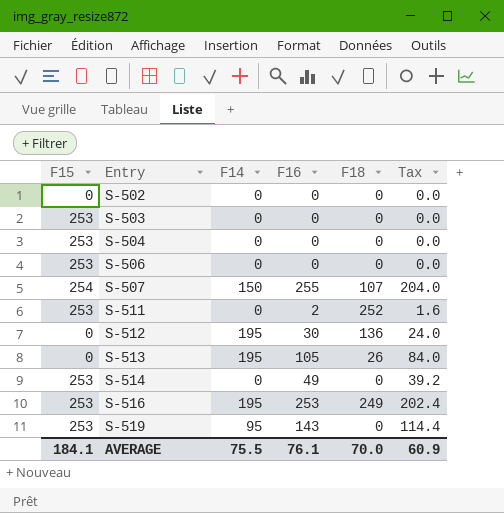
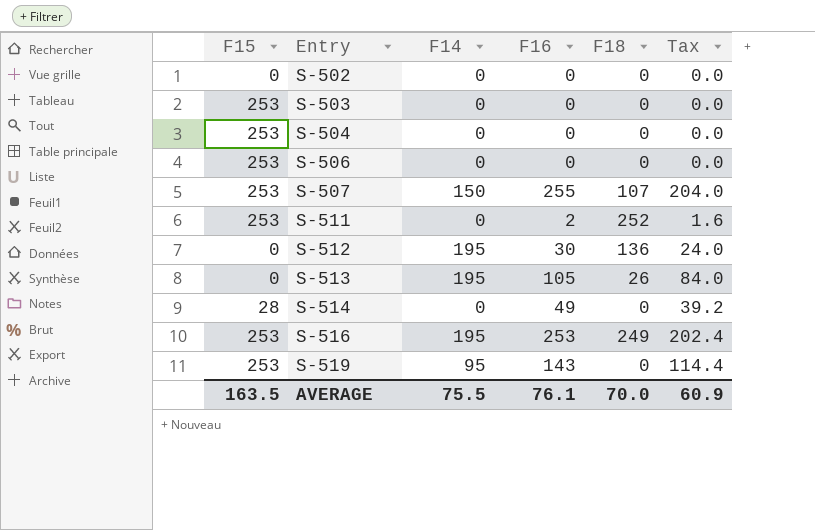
S-507 | F15: 254 -> 253
S-514 | F15: 253 -> 28
AVERAGE | F15: 184.1 -> 163.5

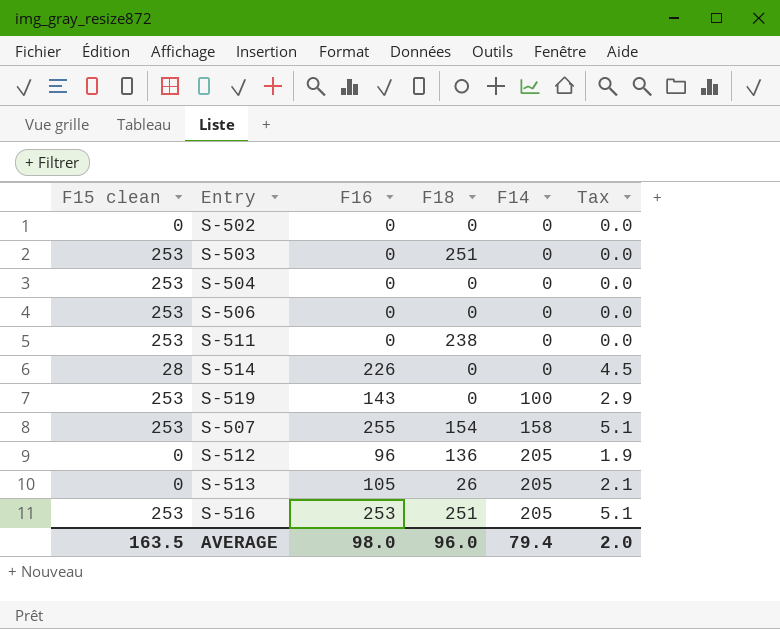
row order: Entry ascending -> F14 ascending
column name: F15 -> F15 clean
column F14 | position: 3 -> 5
column Tax | formula: [F16] * 0.8 -> [F16] * 0.02
S-503 | F18: 0 -> 251
S-511 | F16: 2 -> 0
S-511 | F18: 252 -> 238
S-514 | F16: 49 -> 226
S-519 | F14: 95 -> 100
S-507 | F18: 107 -> 154
S-507 | F14: 150 -> 158
S-512 | F16: 30 -> 96
S-512 | F14: 195 -> 205
S-513 | F14: 195 -> 205
S-516 | F18: 249 -> 251
S-516 | F14: 195 -> 205
AVERAGE | F16: 76.1 -> 98.0
AVERAGE | F18: 70.0 -> 96.0
AVERAGE | F14: 75.5 -> 79.4
AVERAGE | Tax: 60.9 -> 2.0

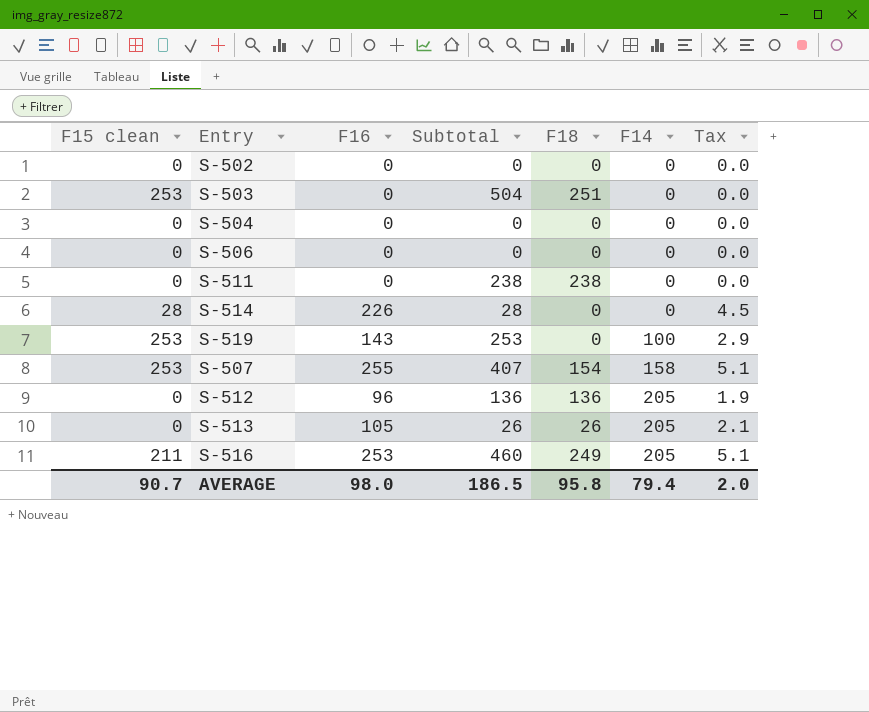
column Subtotal | formula: none -> [F15 clean] + [F18]
S-504 | F15 clean: 253 -> 0
S-506 | F15 clean: 253 -> 0
S-511 | F15 clean: 253 -> 0
S-516 | F15 clean: 253 -> 211
S-516 | F18: 251 -> 249
AVERAGE | F15 clean: 163.5 -> 90.7
AVERAGE | F18: 96.0 -> 95.8

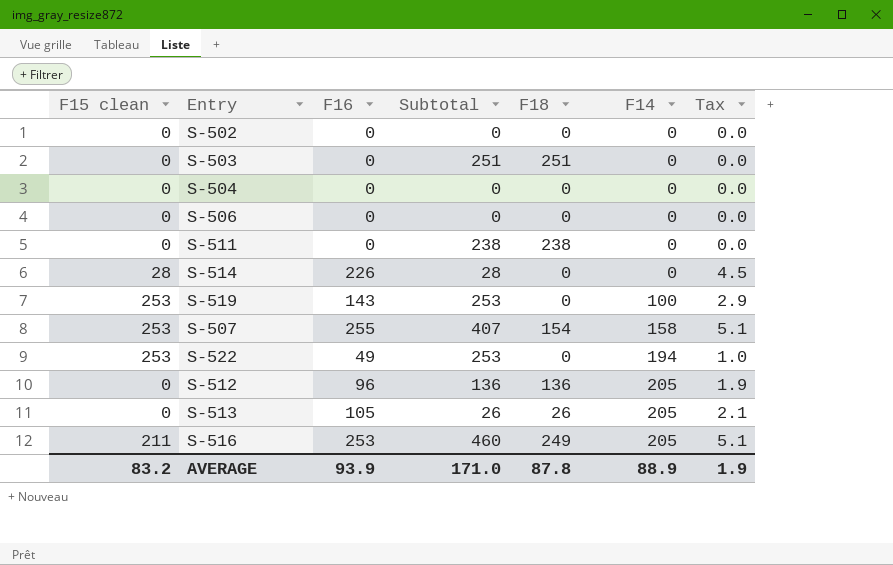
S-503 | F15 clean: 253 -> 0
S-503 | Subtotal: 504 -> 251
row S-522: none -> 253 | 49 | 253 | 0 | 194 | 1.0
AVERAGE | F15 clean: 90.7 -> 83.2
AVERAGE | F16: 98.0 -> 93.9
AVERAGE | Subtotal: 186.5 -> 171.0
AVERAGE | F18: 95.8 -> 87.8
AVERAGE | F14: 79.4 -> 88.9
AVERAGE | Tax: 2.0 -> 1.9

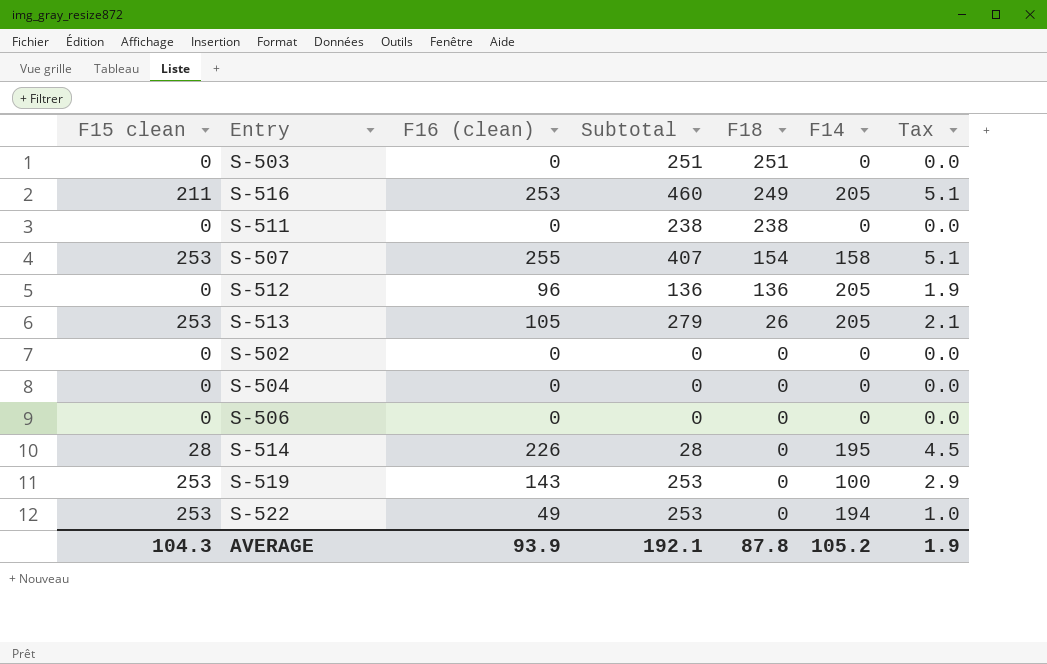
row order: F14 ascending -> F18 descending
column name: F16 -> F16 (clean)
S-513 | F15 clean: 0 -> 253
S-513 | Subtotal: 26 -> 279
S-514 | F14: 0 -> 195
AVERAGE | F15 clean: 83.2 -> 104.3
AVERAGE | Subtotal: 171.0 -> 192.1
AVERAGE | F14: 88.9 -> 105.2

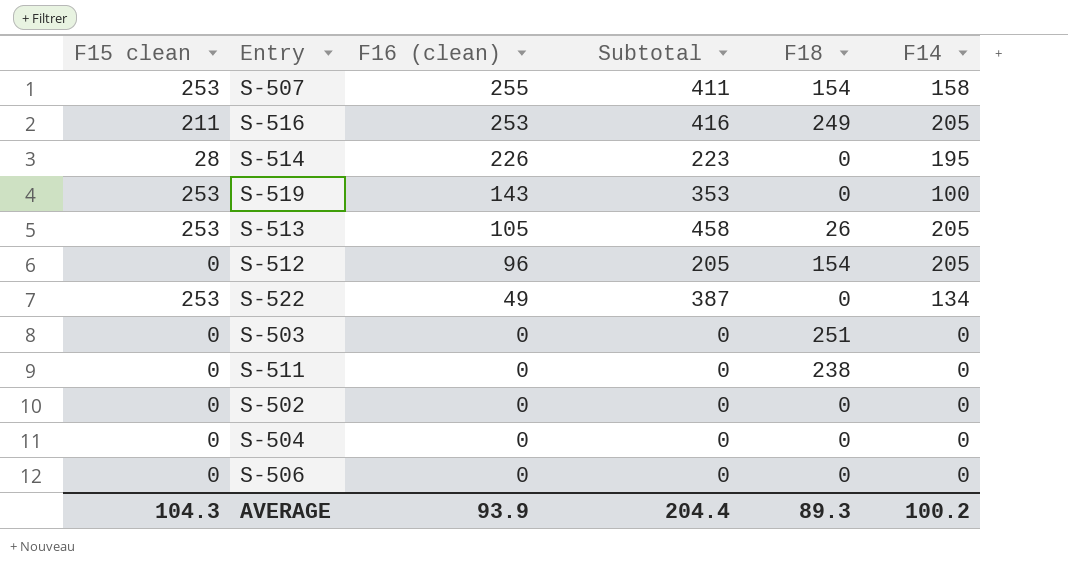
row order: F18 descending -> F16 (clean) descending
column Tax | formula: [F16 (clean)] * 0.02 -> none
column Subtotal | formula: [F15 clean] + [F18] -> [F15 clean] + [F14]
S-512 | F18: 136 -> 154
S-522 | F14: 194 -> 134
AVERAGE | Subtotal: 192.1 -> 204.4
AVERAGE | F18: 87.8 -> 89.3
AVERAGE | F14: 105.2 -> 100.2

